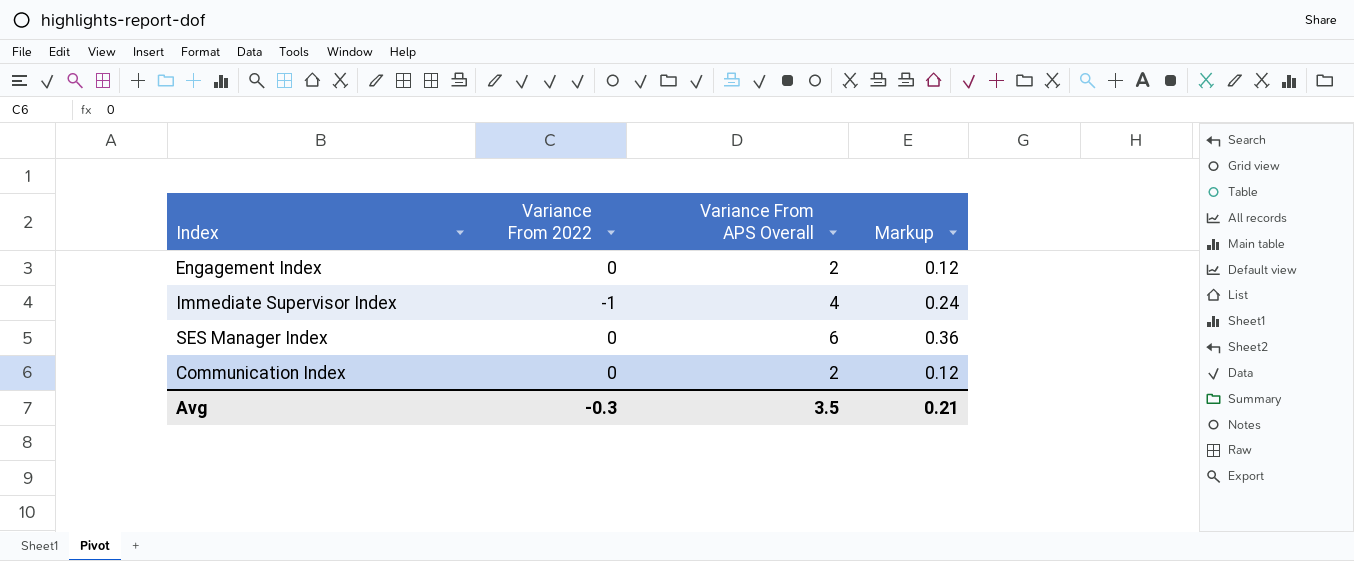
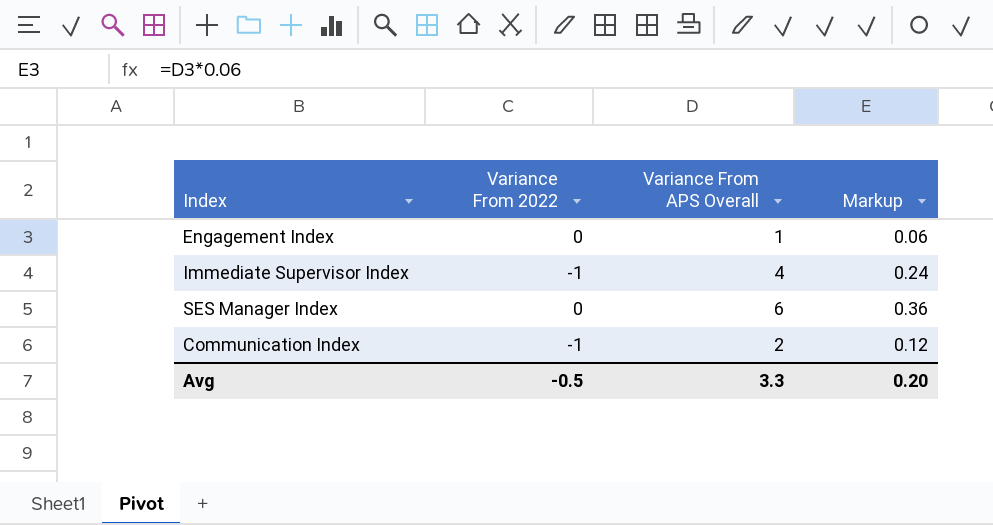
Engagement Index | Variance From APS Overall: 2 -> 1
Engagement Index | Markup: 0.12 -> 0.06
Communication Index | Variance From 2022: 0 -> -1
Avg | Variance From 2022: -0.3 -> -0.5
Avg | Variance From APS Overall: 3.5 -> 3.3
Avg | Markup: 0.21 -> 0.20

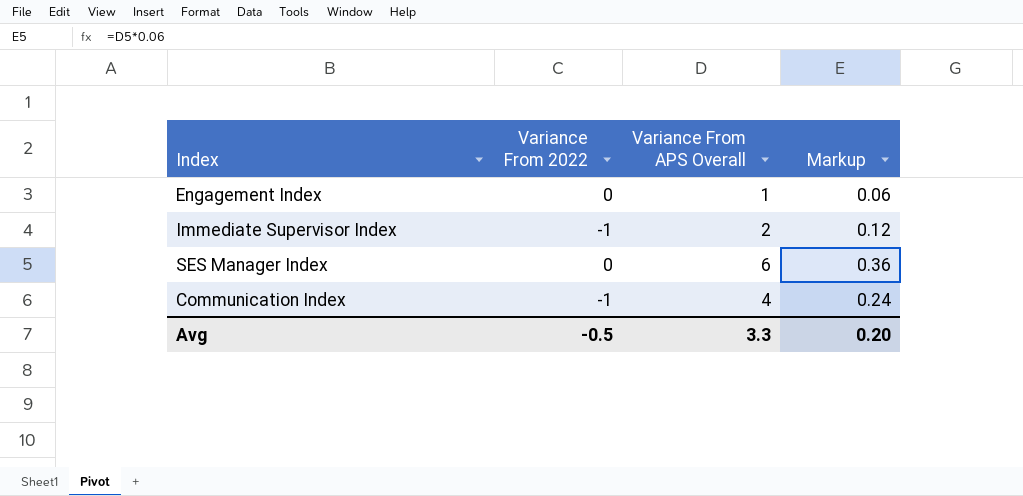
Immediate Supervisor Index | Variance From APS Overall: 4 -> 2
Immediate Supervisor Index | Markup: 0.24 -> 0.12
Communication Index | Variance From APS Overall: 2 -> 4
Communication Index | Markup: 0.12 -> 0.24

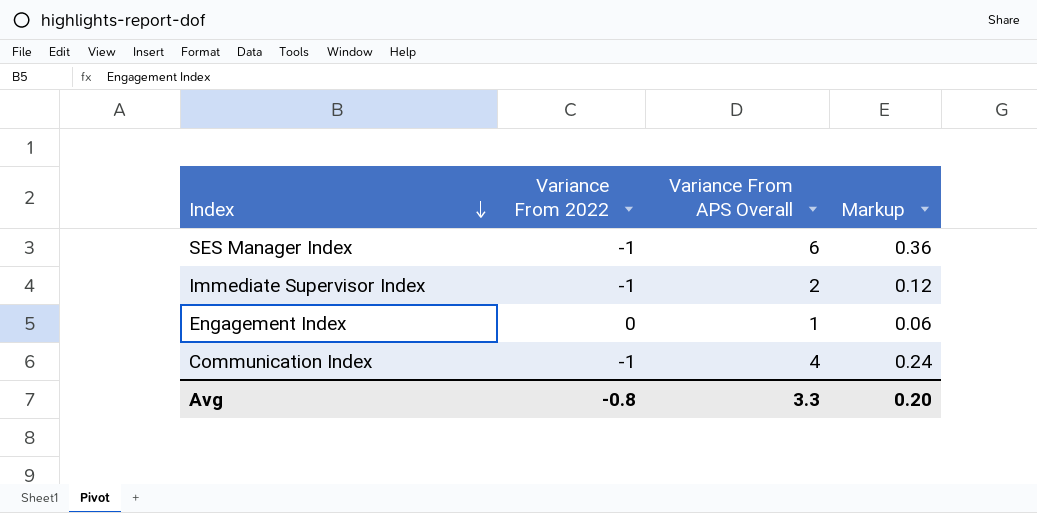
row order: none -> Index descending
SES Manager Index | Variance From 2022: 0 -> -1
Avg | Variance From 2022: -0.5 -> -0.8

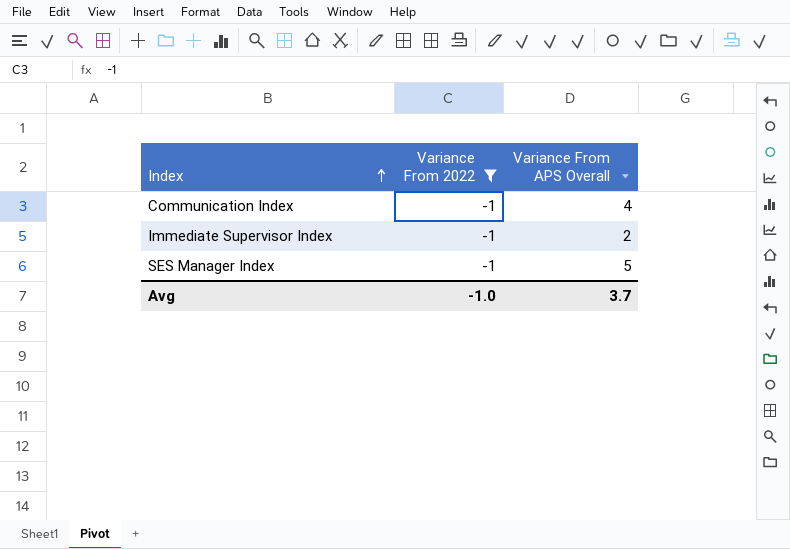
filter: none -> Variance From 2022 = -1
row order: Index descending -> Index ascending
column Markup | formula: [Variance From APS Overall] * 0.06 -> none
SES Manager Index | Variance From APS Overall: 6 -> 5
Avg | Variance From 2022: -0.8 -> -1.0
Avg | Variance From APS Overall: 3.3 -> 3.7

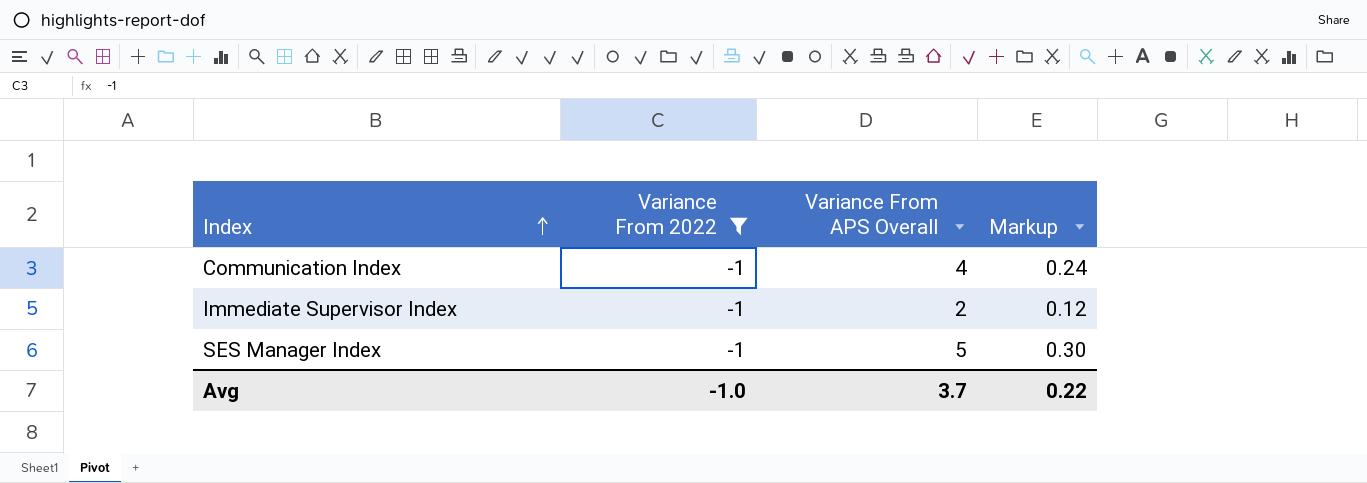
column Markup | formula: none -> [Variance From APS Overall] * 0.06

